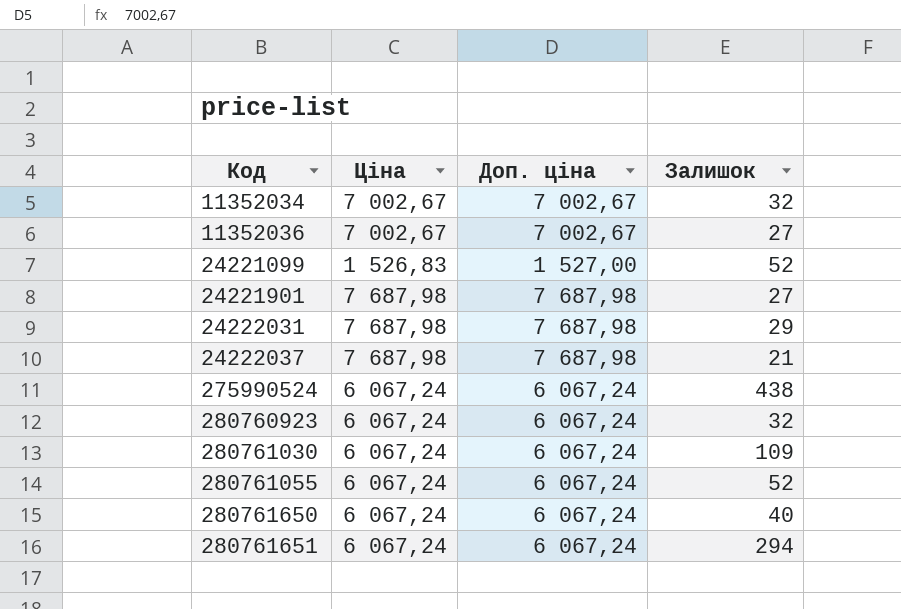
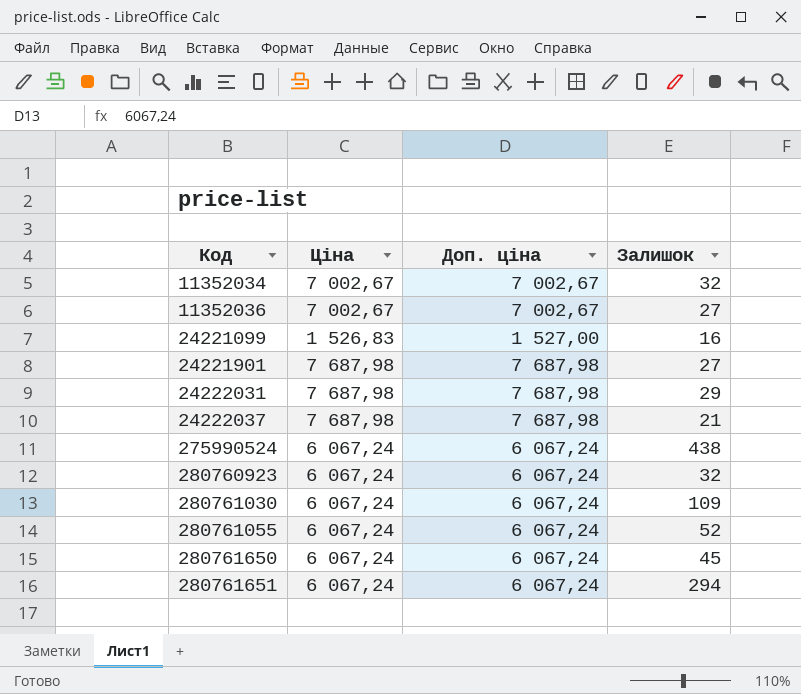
24221099 | Залишок: 52 -> 16
280761650 | Залишок: 40 -> 45

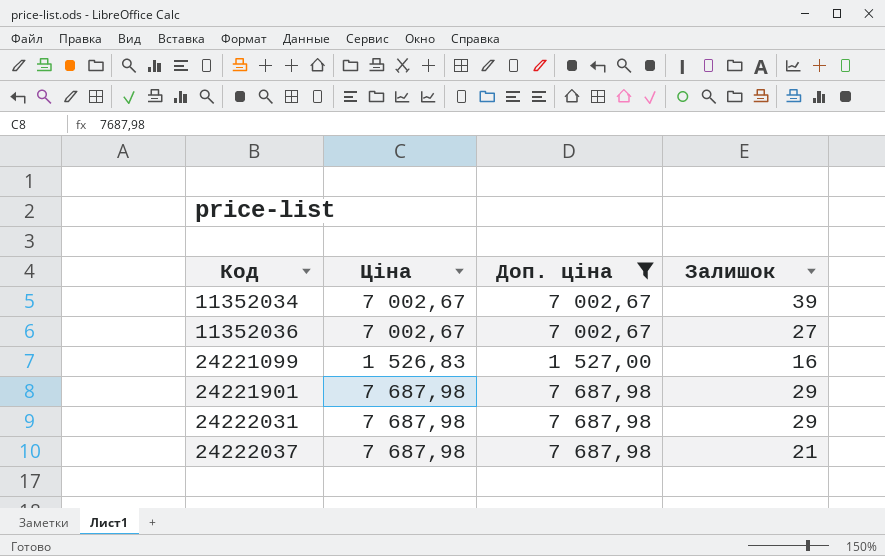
filter: none -> Доп. ціна != 6 067,24
11352034 | Залишок: 32 -> 39
24221901 | Залишок: 27 -> 29

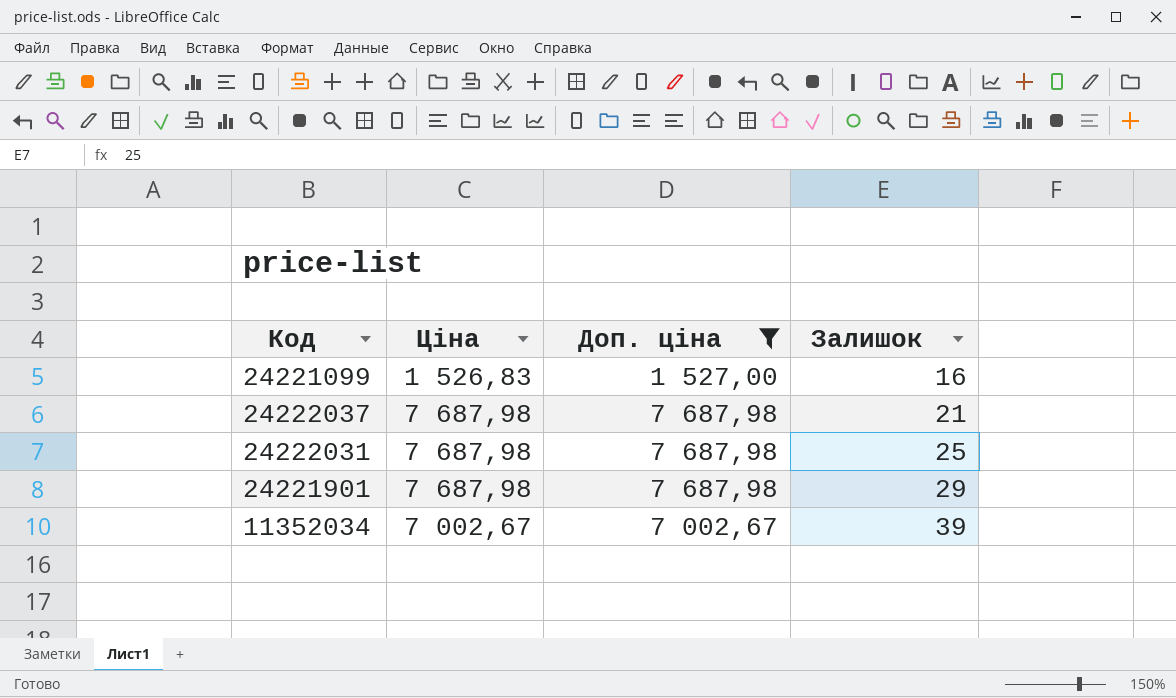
row order: Код ascending -> Залишок ascending
row 11352036: 7 002,67 | 7 002,67 | 27 -> none
24222031 | Залишок: 29 -> 25

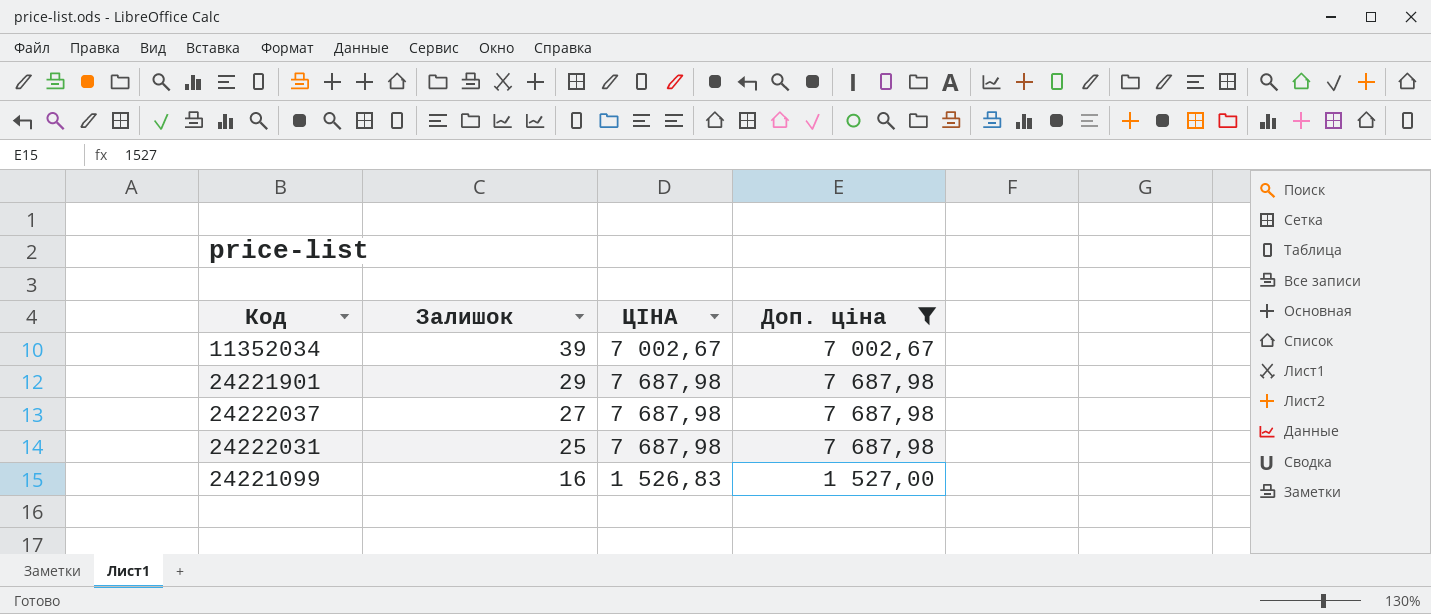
row order: Залишок ascending -> Залишок descending
column Залишок | position: 4 -> 2
column name: Ціна -> ЦІНА
24222037 | Залишок: 21 -> 27

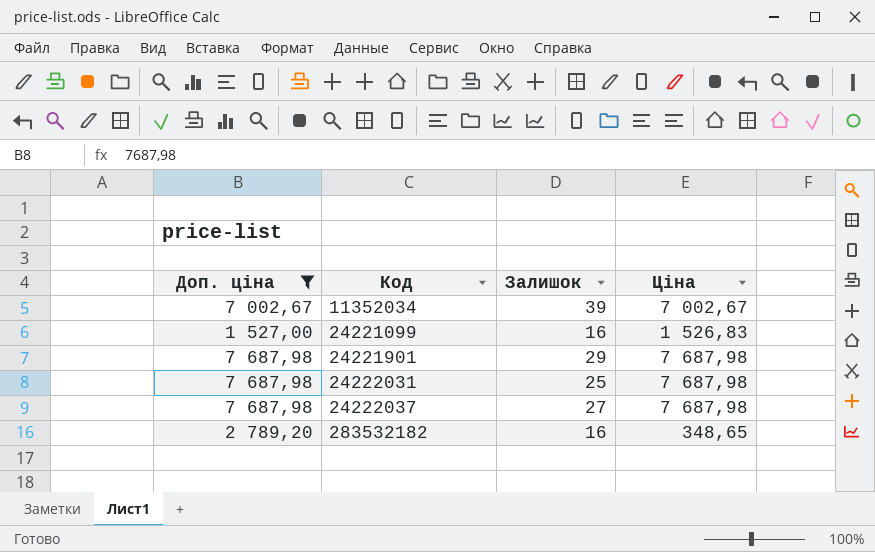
row order: Залишок descending -> Код ascending
column Доп. ціна | position: 4 -> 1
column name: ЦІНА -> Ціна
row 283532182: none -> 2 789,20 | 16 | 348,65

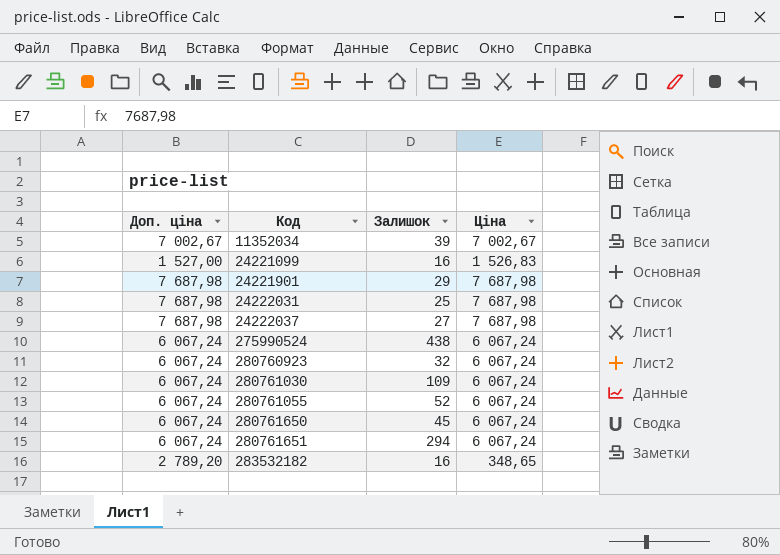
filter: Доп. ціна != 6 067,24 -> none

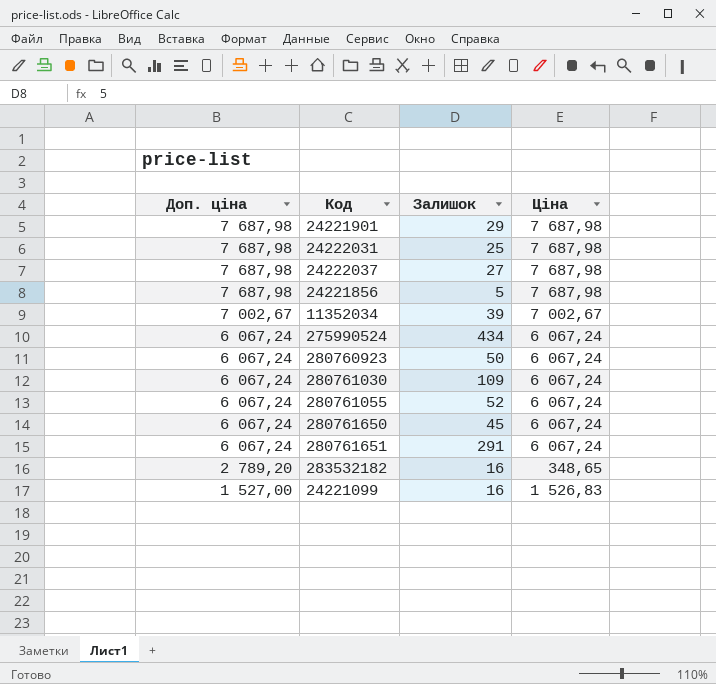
row order: Код ascending -> Доп. ціна descending
row 24221856: none -> 7 687,98 | 5 | 7 687,98
275990524 | Залишок: 438 -> 434
280760923 | Залишок: 32 -> 50
280761651 | Залишок: 294 -> 291

